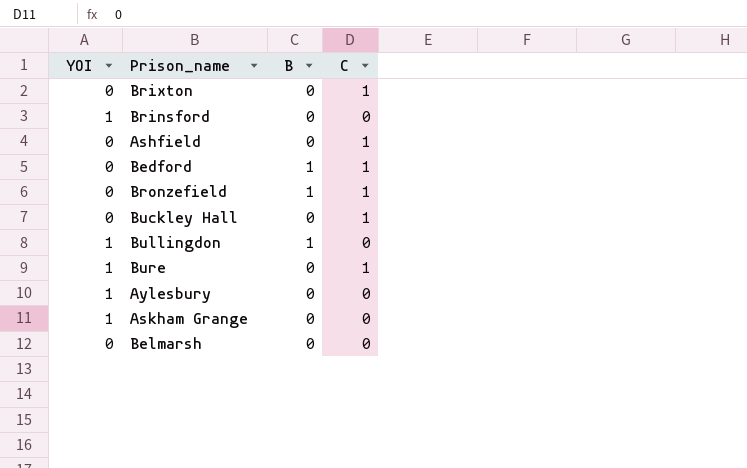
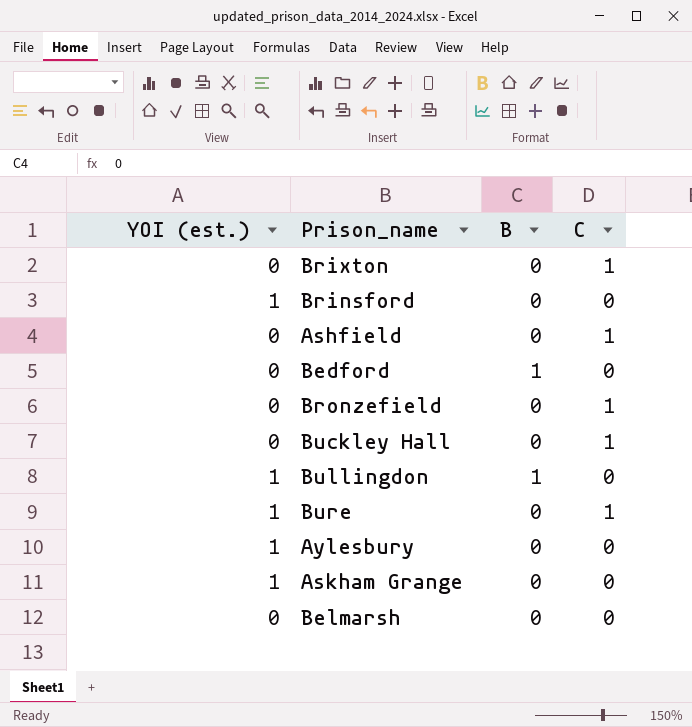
column name: YOI -> YOI (est.)
Bedford | C: 1 -> 0
Bronzefield | B: 1 -> 0

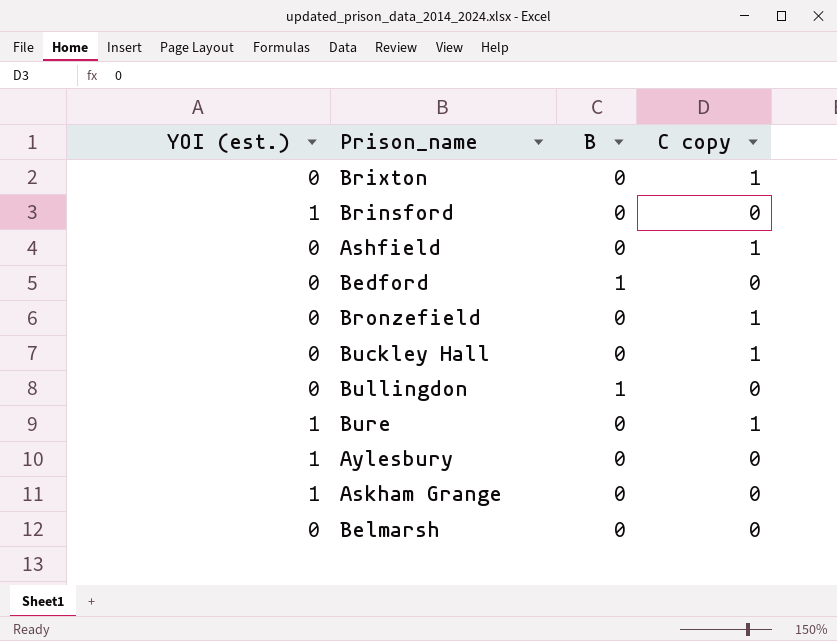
column name: C -> C copy
Bullingdon | YOI (est.): 1 -> 0

